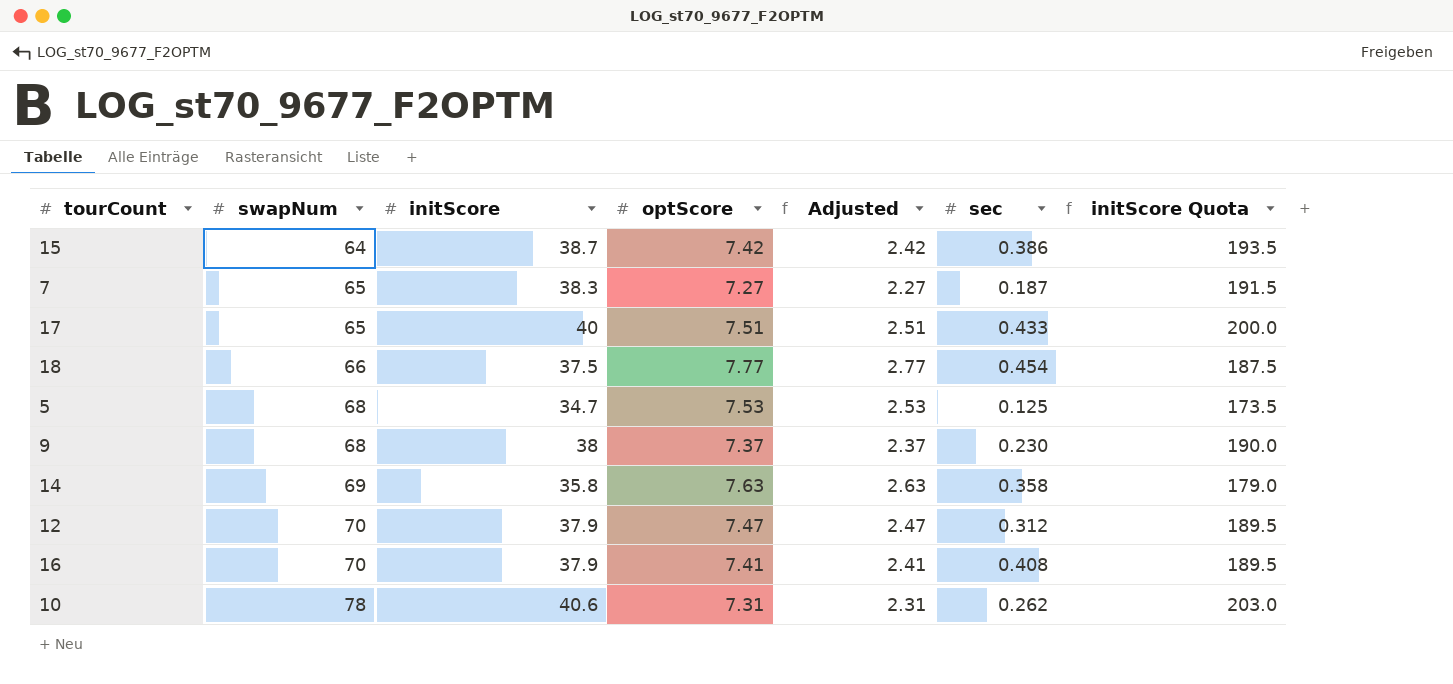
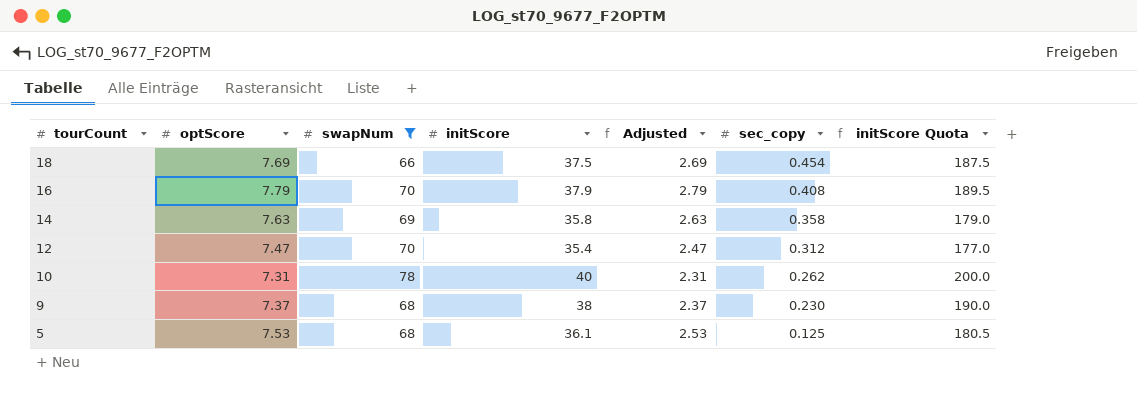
filter: none -> swapNum >= 66
row order: swapNum ascending -> tourCount descending
column optScore | position: 4 -> 2
column name: sec -> sec_copy
18 | optScore: 7.77 -> 7.69
18 | Adjusted: 2.77 -> 2.69
16 | optScore: 7.41 -> 7.79
16 | Adjusted: 2.41 -> 2.79
12 | initScore: 37.9 -> 35.4
12 | initScore Quota: 189.5 -> 177.0
10 | initScore: 40.6 -> 40
10 | initScore Quota: 203.0 -> 200.0
5 | initScore: 34.7 -> 36.1
5 | initScore Quota: 173.5 -> 180.5

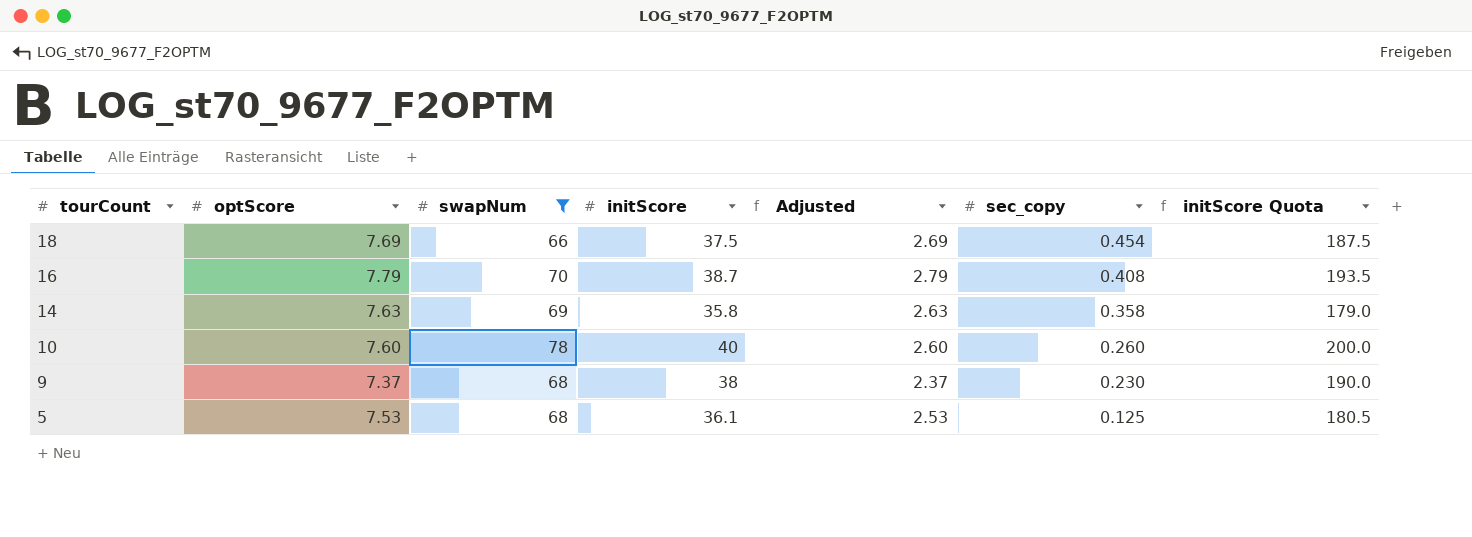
row 12: 7.47 | 70 | 35.4 | 2.47 | 0.312 | 177.0 -> none
16 | initScore: 37.9 -> 38.7
16 | initScore Quota: 189.5 -> 193.5
10 | optScore: 7.31 -> 7.60
10 | Adjusted: 2.31 -> 2.60
10 | sec_copy: 0.262 -> 0.260

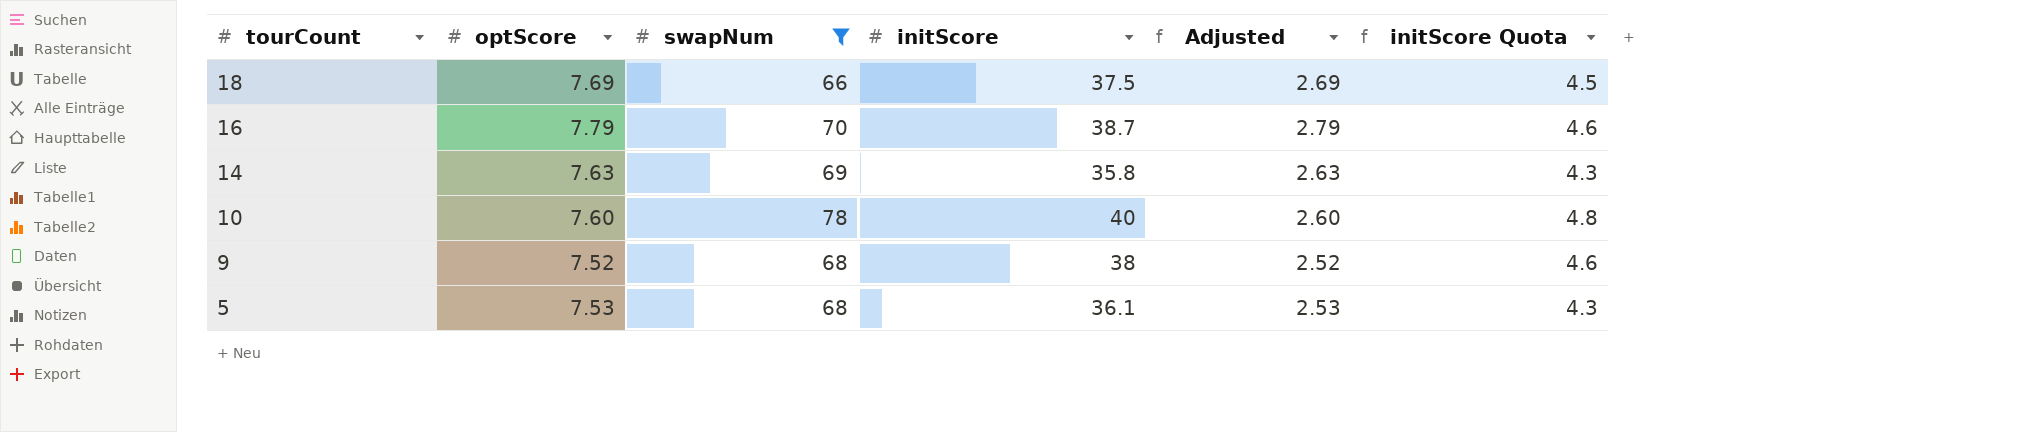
column sec_copy | position: 6 -> none
column initScore Quota | formula: [initScore] * 5 -> [initScore] * 0.12
9 | optScore: 7.37 -> 7.52
9 | Adjusted: 2.37 -> 2.52

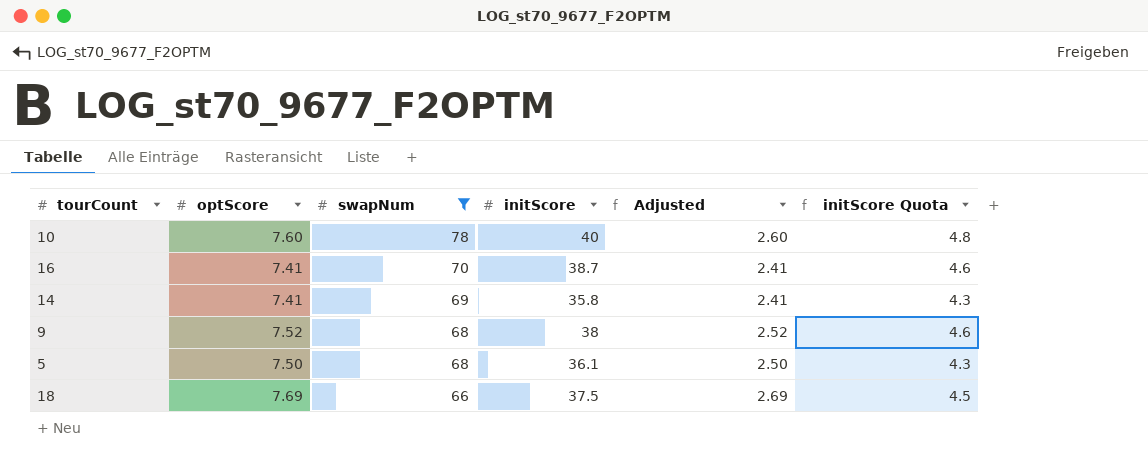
row order: tourCount descending -> swapNum descending
16 | optScore: 7.79 -> 7.41
16 | Adjusted: 2.79 -> 2.41
14 | optScore: 7.63 -> 7.41
14 | Adjusted: 2.63 -> 2.41
5 | optScore: 7.53 -> 7.50
5 | Adjusted: 2.53 -> 2.50

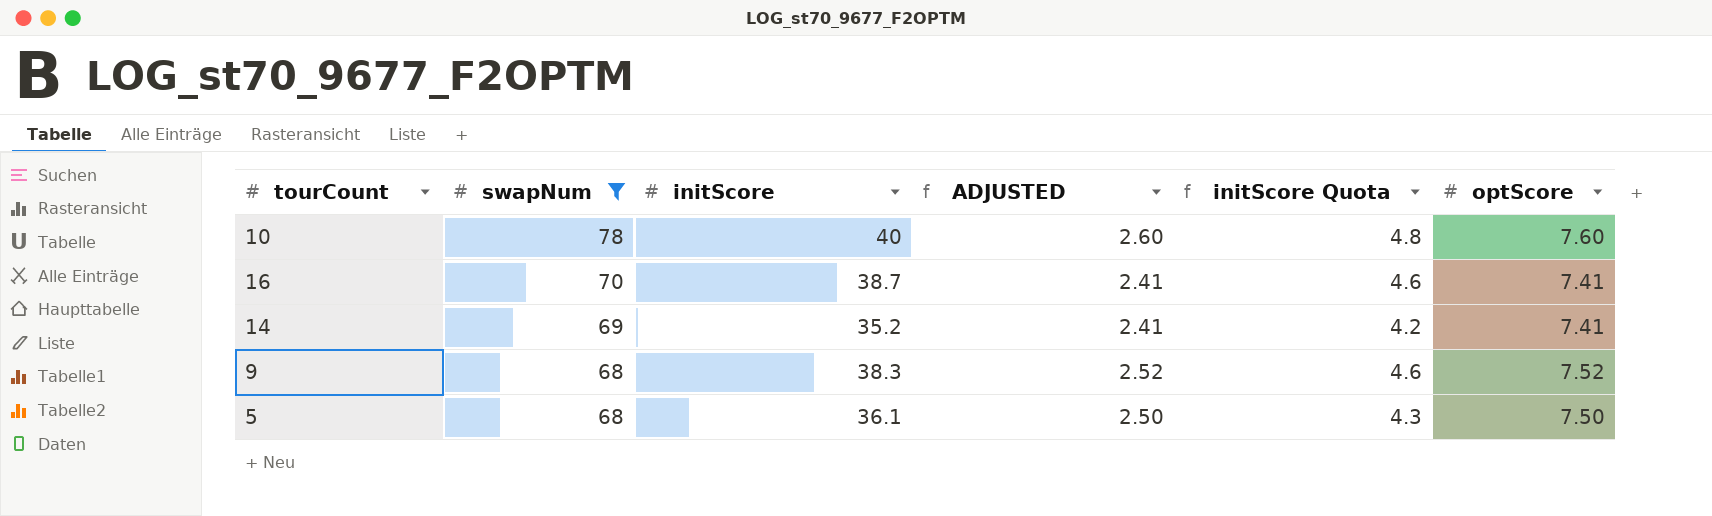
column name: Adjusted -> ADJUSTED
column optScore | position: 2 -> 6
row 18: 7.69 | 66 | 37.5 | 2.69 | 4.5 -> none
14 | initScore: 35.8 -> 35.2
14 | initScore Quota: 4.3 -> 4.2
9 | initScore: 38 -> 38.3

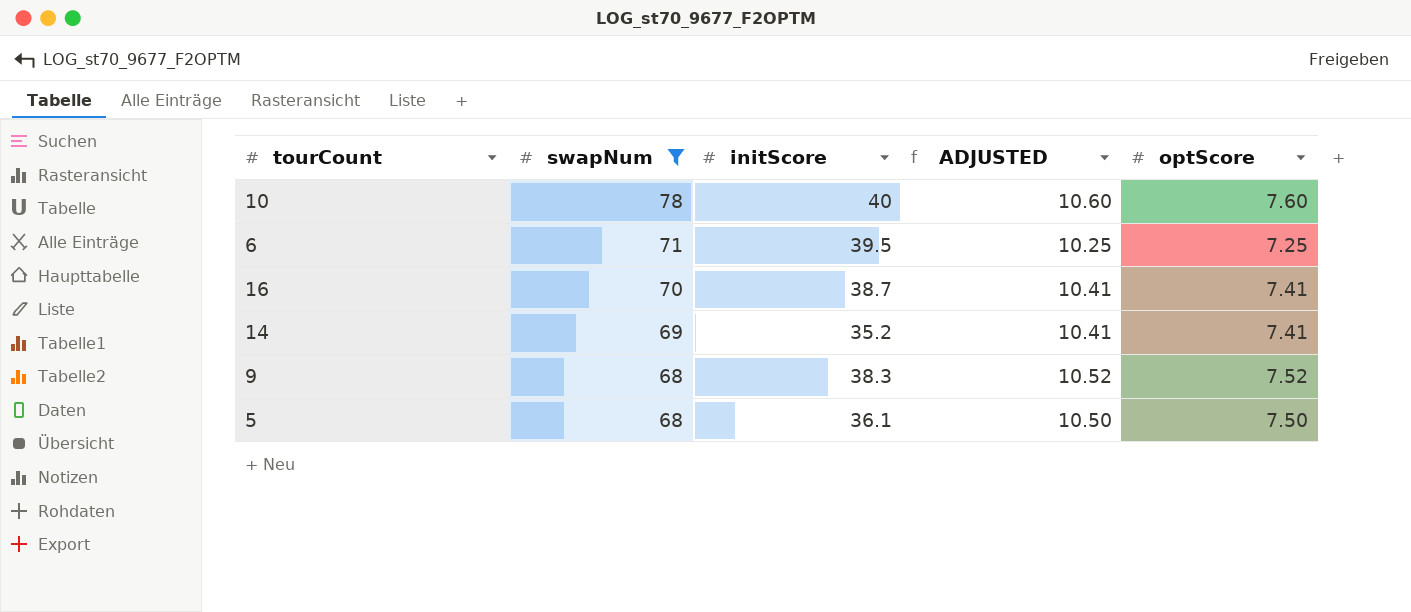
column initScore Quota | formula: [initScore] * 0.12 -> none
column ADJUSTED | formula: [optScore] - 5 -> [optScore] + 3
row 6: none -> 71 | 39.5 | 10.25 | 7.25

